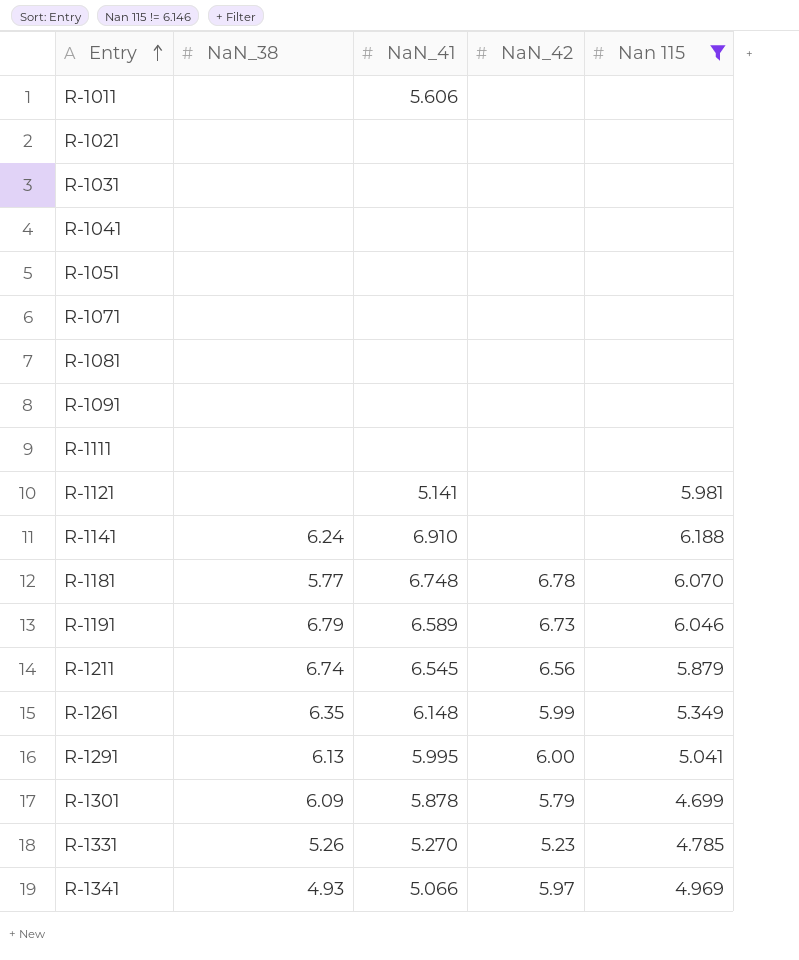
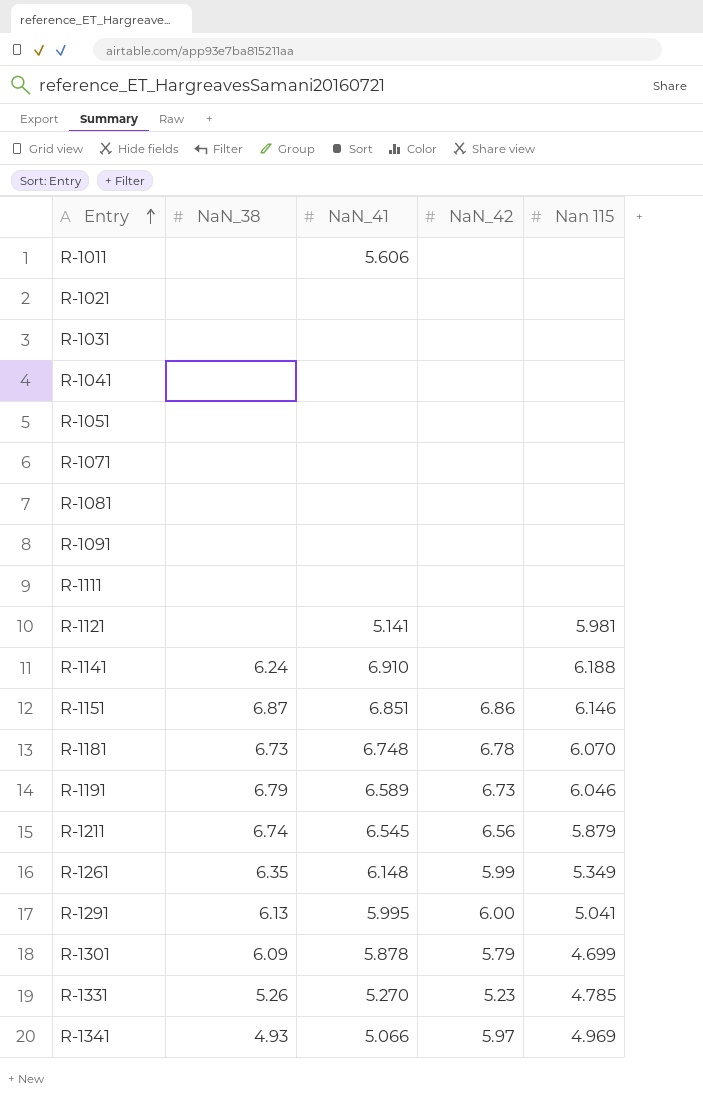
filter: Nan 115 != 6.146 -> none
R-1181 | NaN_38: 5.77 -> 6.73

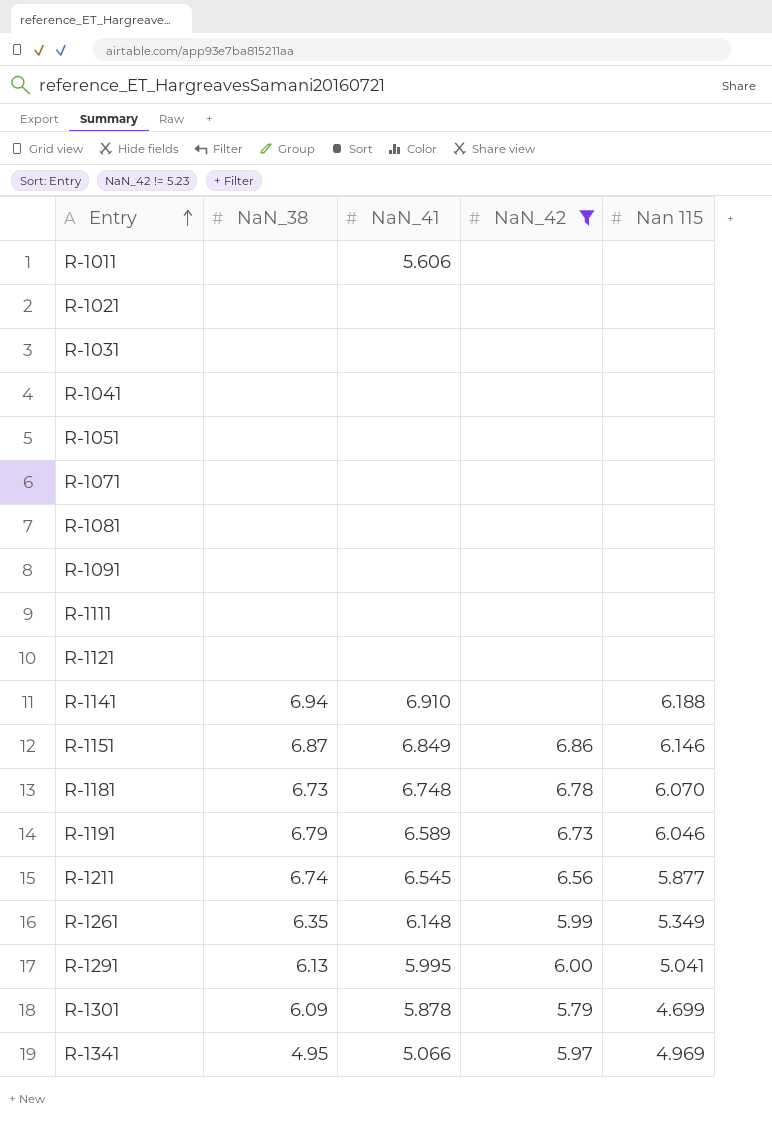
filter: none -> NaN_42 != 5.23
R-1121 | NaN_41: 5.141 -> none
R-1121 | Nan 115: 5.981 -> none
R-1141 | NaN_38: 6.24 -> 6.94
R-1151 | NaN_41: 6.851 -> 6.849
R-1211 | Nan 115: 5.879 -> 5.877
R-1341 | NaN_38: 4.93 -> 4.95

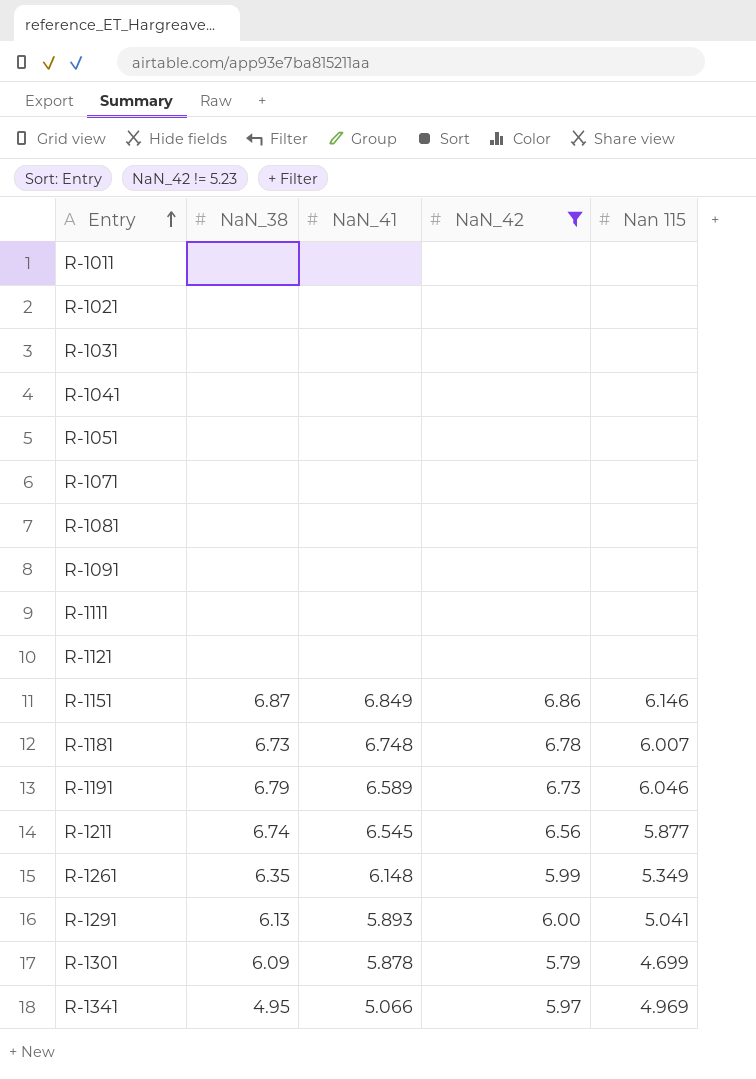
row R-1141: 6.94 | 6.910 | none | 6.188 -> none
R-1011 | NaN_41: 5.606 -> none
R-1181 | Nan 115: 6.070 -> 6.007
R-1291 | NaN_41: 5.995 -> 5.893

